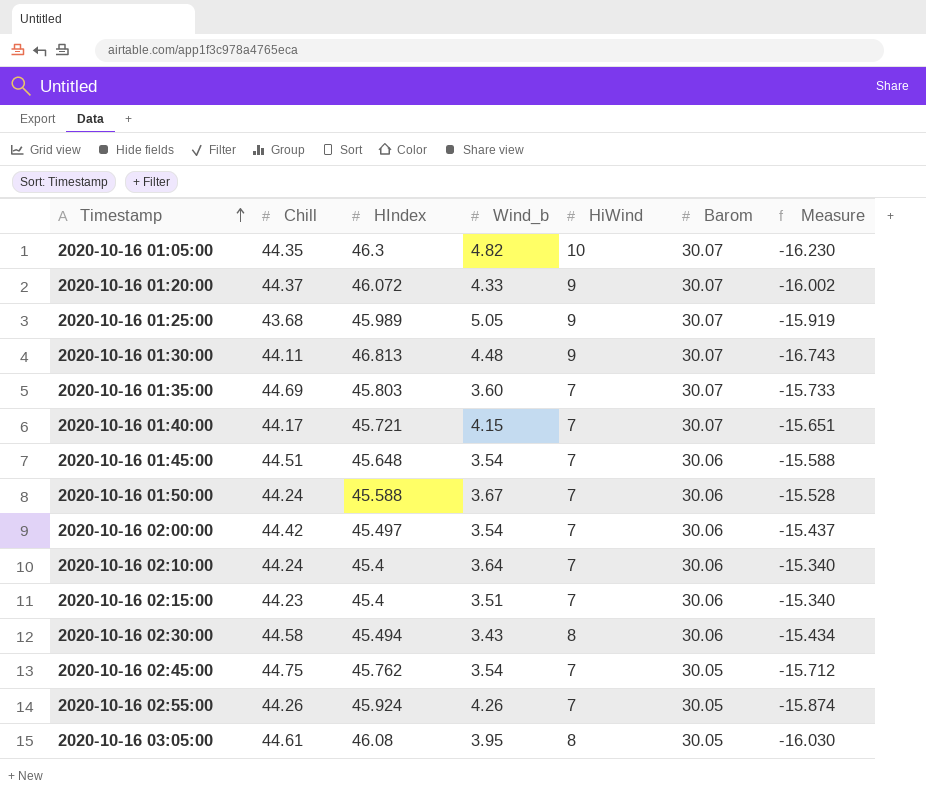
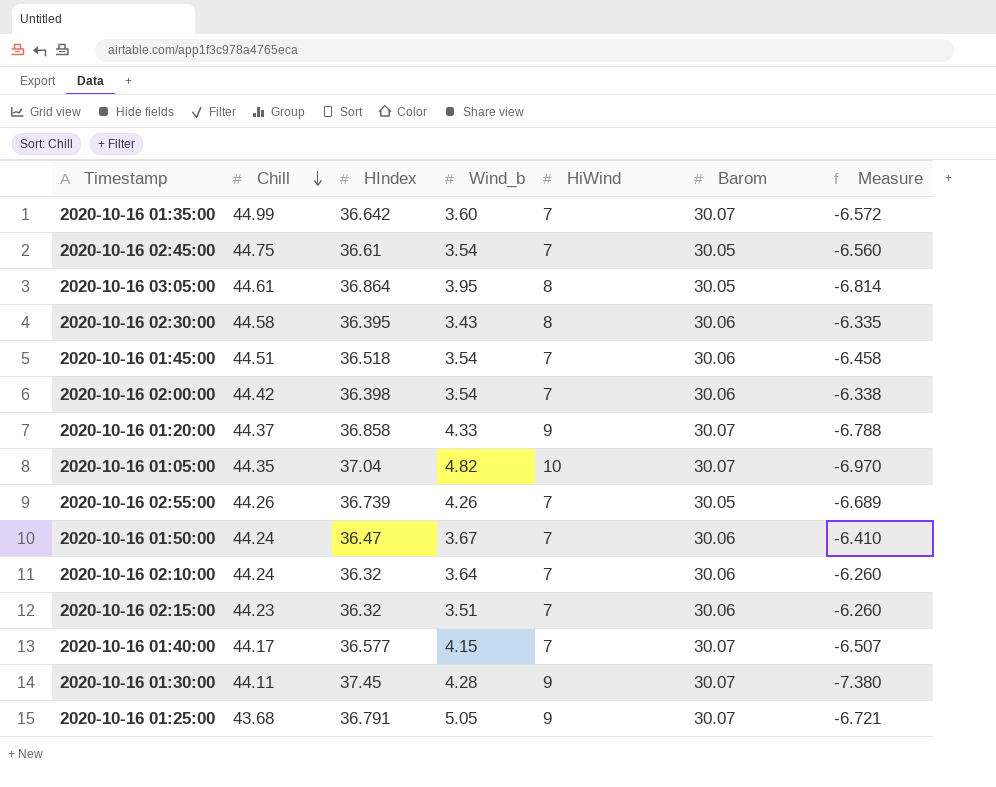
row order: Timestamp ascending -> Chill descending
2020-10-16 01:35:00 | Chill: 44.69 -> 44.99
2020-10-16 01:35:00 | HIndex: 45.803 -> 36.642
2020-10-16 01:35:00 | Measure: -15.733 -> -6.572
2020-10-16 02:45:00 | HIndex: 45.762 -> 36.61
2020-10-16 02:45:00 | Measure: -15.712 -> -6.560
2020-10-16 03:05:00 | HIndex: 46.08 -> 36.864
2020-10-16 03:05:00 | Measure: -16.030 -> -6.814
2020-10-16 02:30:00 | HIndex: 45.494 -> 36.395
2020-10-16 02:30:00 | Measure: -15.434 -> -6.335
2020-10-16 01:45:00 | HIndex: 45.648 -> 36.518
2020-10-16 01:45:00 | Measure: -15.588 -> -6.458
2020-10-16 02:00:00 | HIndex: 45.497 -> 36.398
2020-10-16 02:00:00 | Measure: -15.437 -> -6.338
2020-10-16 01:20:00 | HIndex: 46.072 -> 36.858
2020-10-16 01:20:00 | Measure: -16.002 -> -6.788
2020-10-16 01:05:00 | HIndex: 46.3 -> 37.04
2020-10-16 01:05:00 | Measure: -16.230 -> -6.970
2020-10-16 02:55:00 | HIndex: 45.924 -> 36.739
2020-10-16 02:55:00 | Measure: -15.874 -> -6.689
2020-10-16 01:50:00 | HIndex: 45.588 -> 36.47
2020-10-16 01:50:00 | Measure: -15.528 -> -6.410
2020-10-16 02:10:00 | HIndex: 45.4 -> 36.32
2020-10-16 02:10:00 | Measure: -15.340 -> -6.260
2020-10-16 02:15:00 | HIndex: 45.4 -> 36.32
2020-10-16 02:15:00 | Measure: -15.340 -> -6.260
2020-10-16 01:40:00 | HIndex: 45.721 -> 36.577
2020-10-16 01:40:00 | Measure: -15.651 -> -6.507
2020-10-16 01:30:00 | HIndex: 46.813 -> 37.45
2020-10-16 01:30:00 | Wind_b: 4.48 -> 4.28
2020-10-16 01:30:00 | Measure: -16.743 -> -7.380
2020-10-16 01:25:00 | HIndex: 45.989 -> 36.791
2020-10-16 01:25:00 | Measure: -15.919 -> -6.721

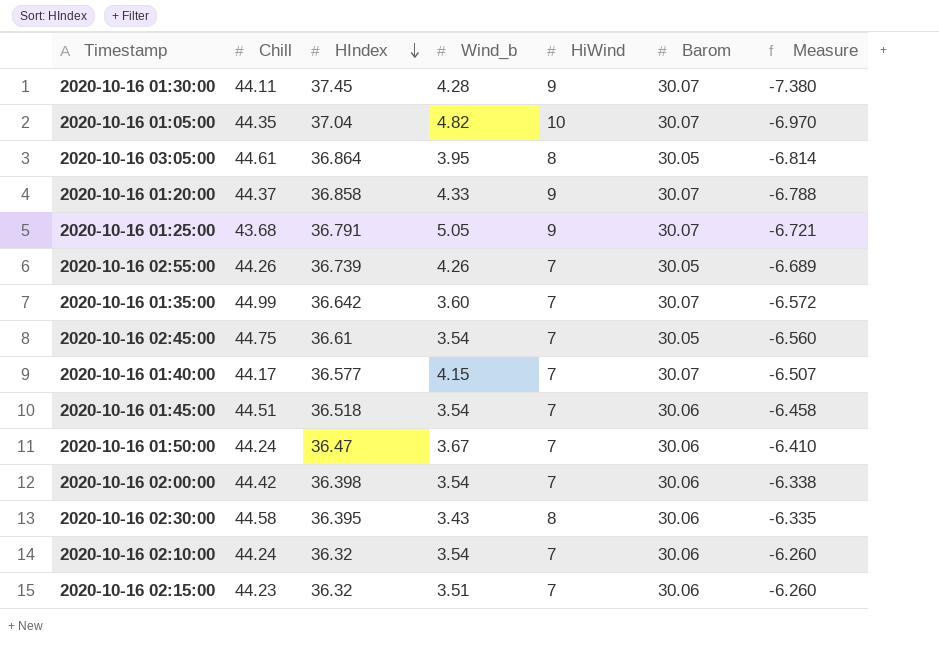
row order: Chill descending -> HIndex descending
2020-10-16 02:10:00 | Wind_b: 3.64 -> 3.54

